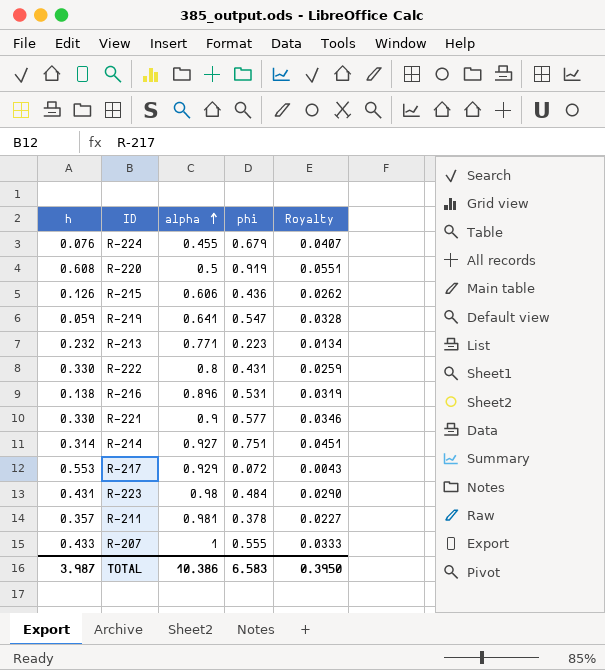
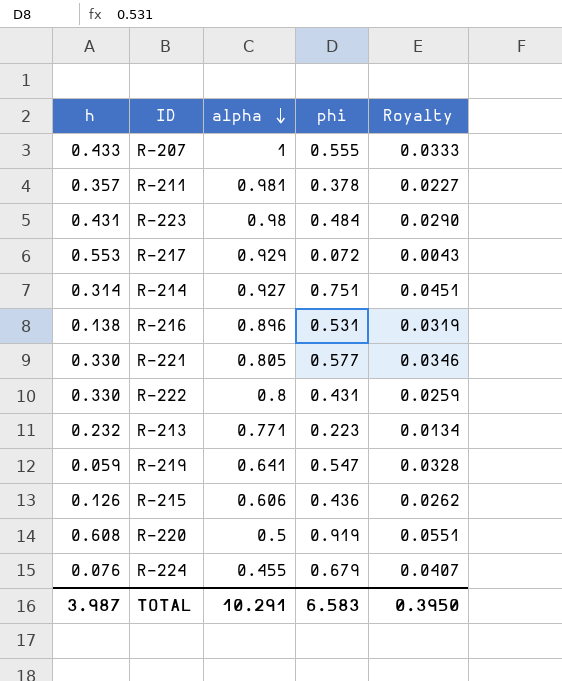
row order: alpha ascending -> alpha descending
R-221 | alpha: 0.9 -> 0.805
TOTAL | alpha: 10.386 -> 10.291

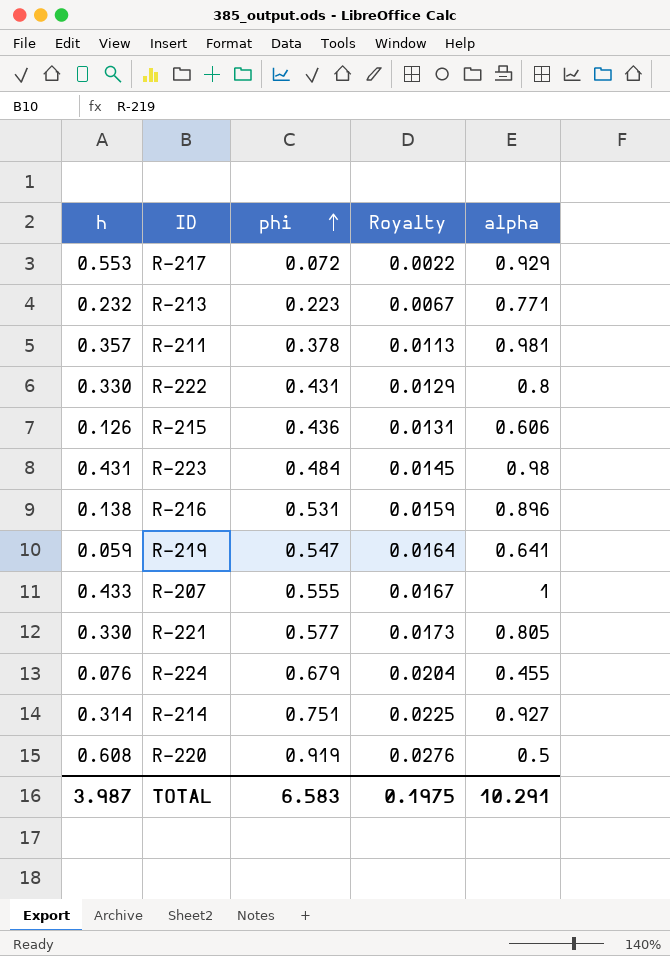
row order: alpha descending -> phi ascending
column Royalty | formula: [phi] * 0.06 -> [phi] * 0.03
column alpha | position: 3 -> 5
TOTAL | Royalty: 0.3950 -> 0.1975

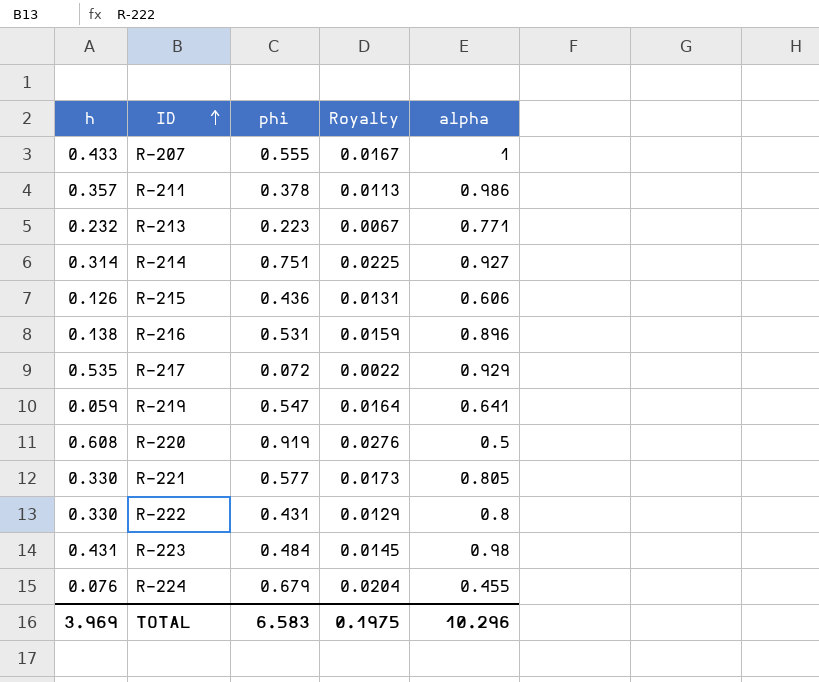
row order: phi ascending -> ID ascending
R-211 | alpha: 0.981 -> 0.986
R-217 | h: 0.553 -> 0.535
TOTAL | h: 3.987 -> 3.969
TOTAL | alpha: 10.291 -> 10.296

